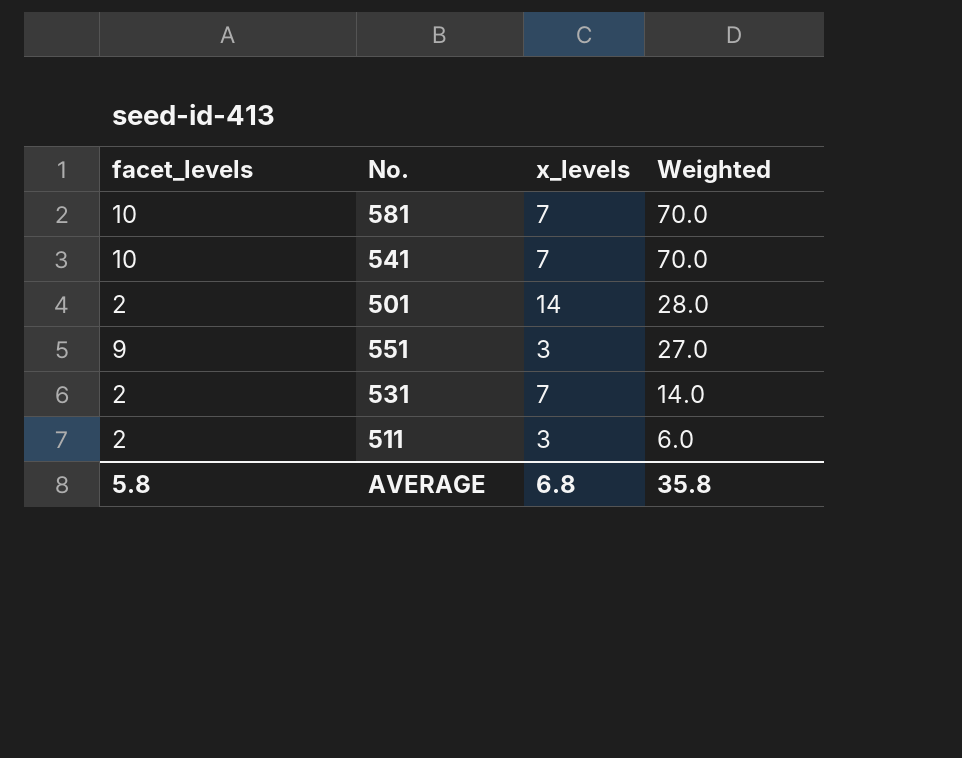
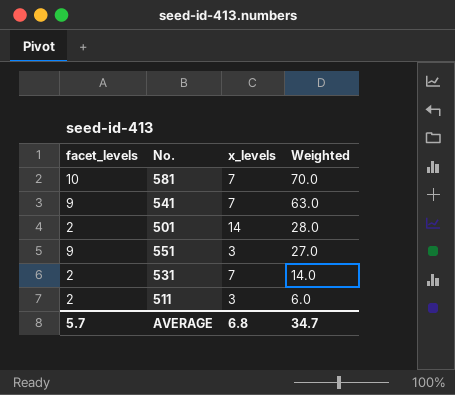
541 | facet_levels: 10 -> 9
541 | Weighted: 70.0 -> 63.0
AVERAGE | facet_levels: 5.8 -> 5.7
AVERAGE | Weighted: 35.8 -> 34.7

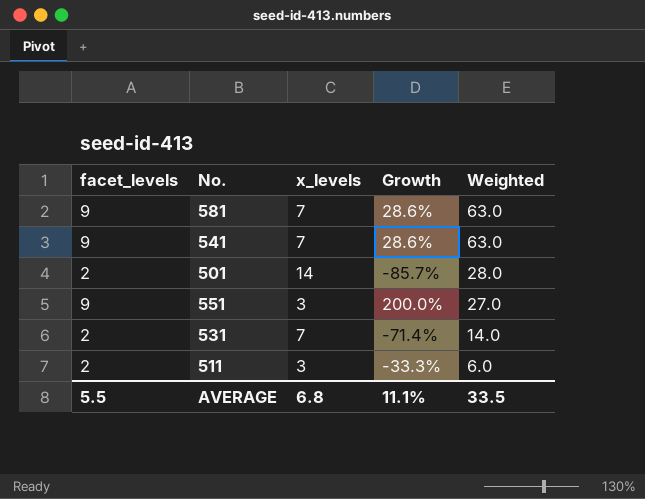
column Growth | formula: none -> ([facet_levels] - [x_levels]) / [x_levels]
581 | facet_levels: 10 -> 9
581 | Weighted: 70.0 -> 63.0
AVERAGE | facet_levels: 5.7 -> 5.5
AVERAGE | Weighted: 34.7 -> 33.5

